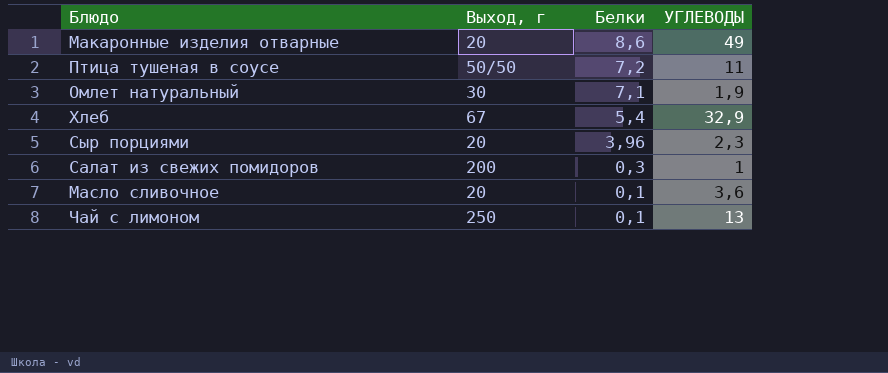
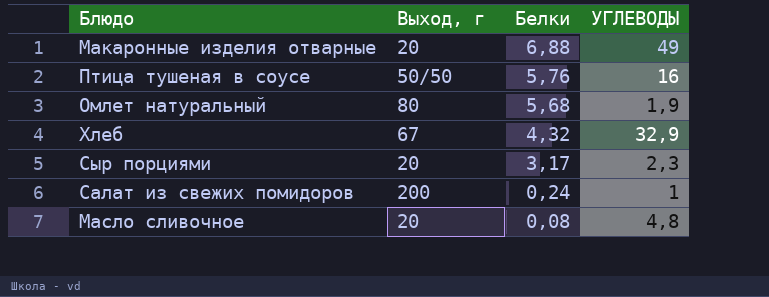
row Чай с лимоном: 250 | 0,1 | 13 -> none
Макаронные изделия отварные | Белки: 8,6 -> 6,88
Птица тушеная в соусе | Белки: 7,2 -> 5,76
Птица тушеная в соусе | УГЛЕВОДЫ: 11 -> 16
Омлет натуральный | Выход, г: 30 -> 80
Омлет натуральный | Белки: 7,1 -> 5,68
Хлеб | Белки: 5,4 -> 4,32
Сыр порциями | Белки: 3,96 -> 3,17
Салат из свежих помидоров | Белки: 0,3 -> 0,24
Масло сливочное | Белки: 0,1 -> 0,08
Масло сливочное | УГЛЕВОДЫ: 3,6 -> 4,8

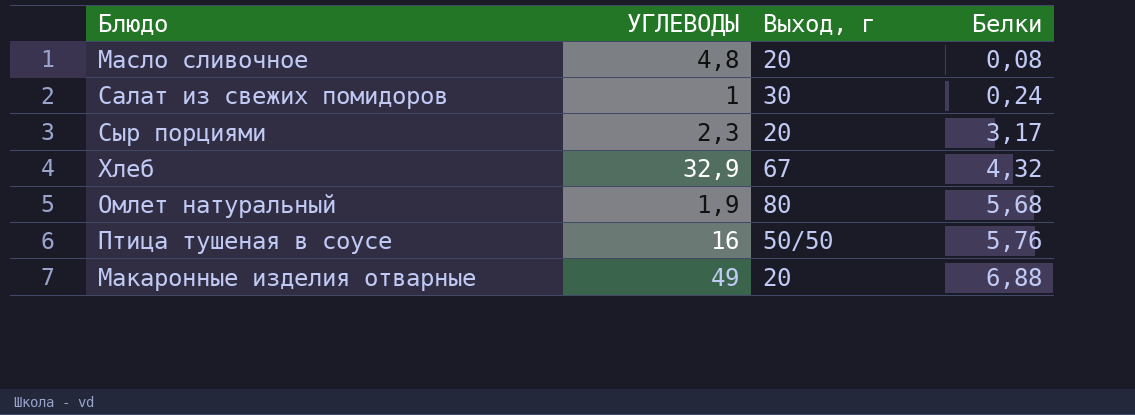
row order: Белки descending -> Белки ascending
column УГЛЕВОДЫ | position: 4 -> 2
Салат из свежих помидоров | Выход, г: 200 -> 30

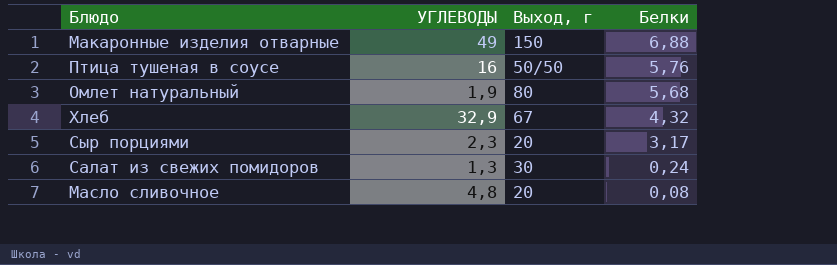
row order: Белки ascending -> Белки descending
Макаронные изделия отварные | Выход, г: 20 -> 150
Салат из свежих помидоров | УГЛЕВОДЫ: 1 -> 1,3

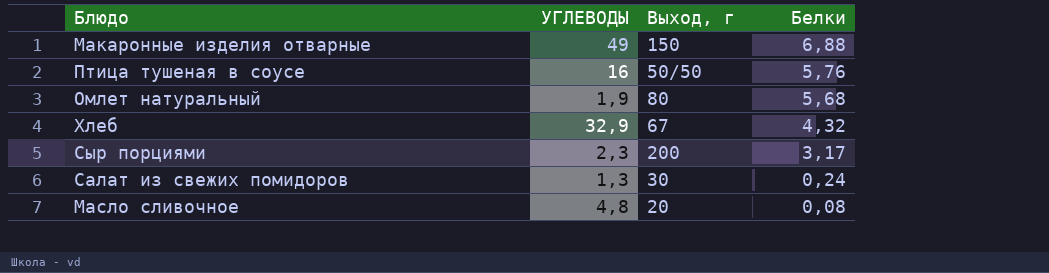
Сыр порциями | Выход, г: 20 -> 200

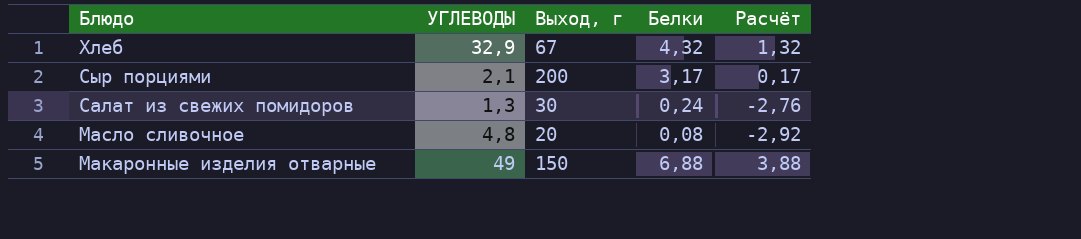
row order: Белки descending -> Блюдо descending
column Расчёт | formula: none -> [Белки] - 3
row Птица тушеная в соусе: 16 | 50/50 | 5,76 -> none
row Омлет натуральный: 1,9 | 80 | 5,68 -> none
Сыр порциями | УГЛЕВОДЫ: 2,3 -> 2,1

